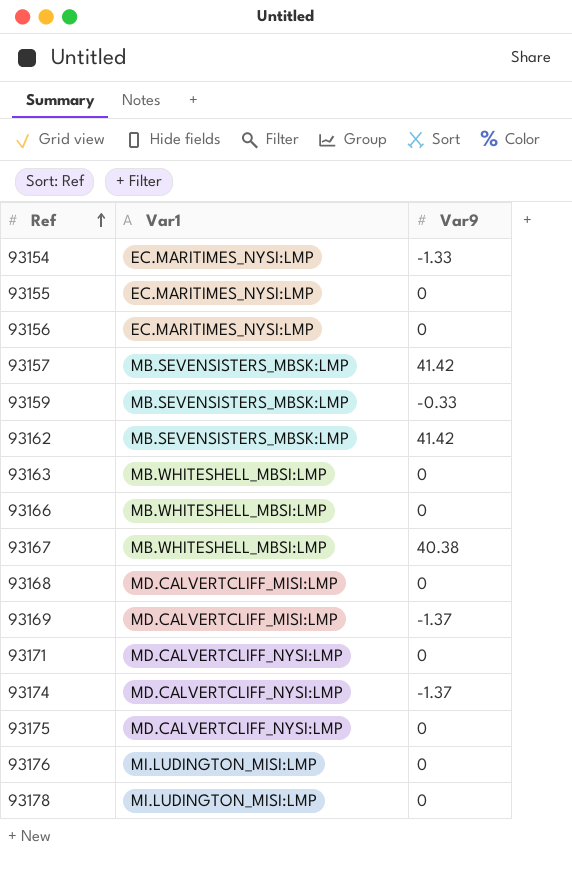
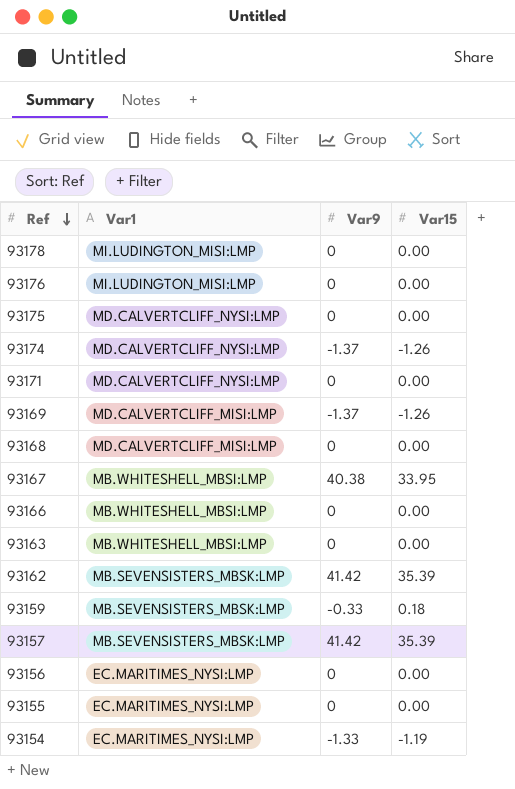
row order: Ref ascending -> Ref descending
column Var15 | position: none -> 4

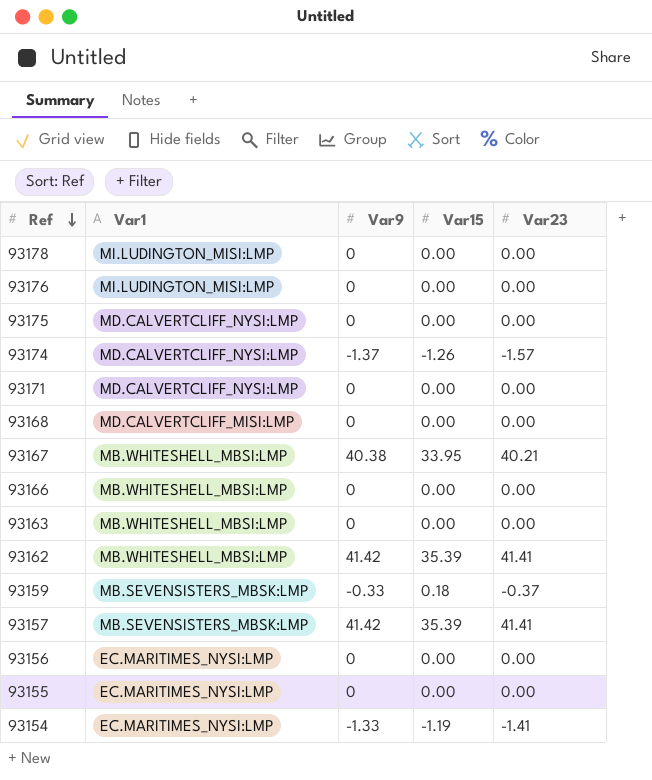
column Var23 | position: none -> 5
row 93169: MD.CALVERTCLIFF_MISI:LMP | -1.37 | -1.26 -> none
93162 | Var1: MB.SEVENSISTERS_MBSK:LMP -> MB.WHITESHELL_MBSI:LMP

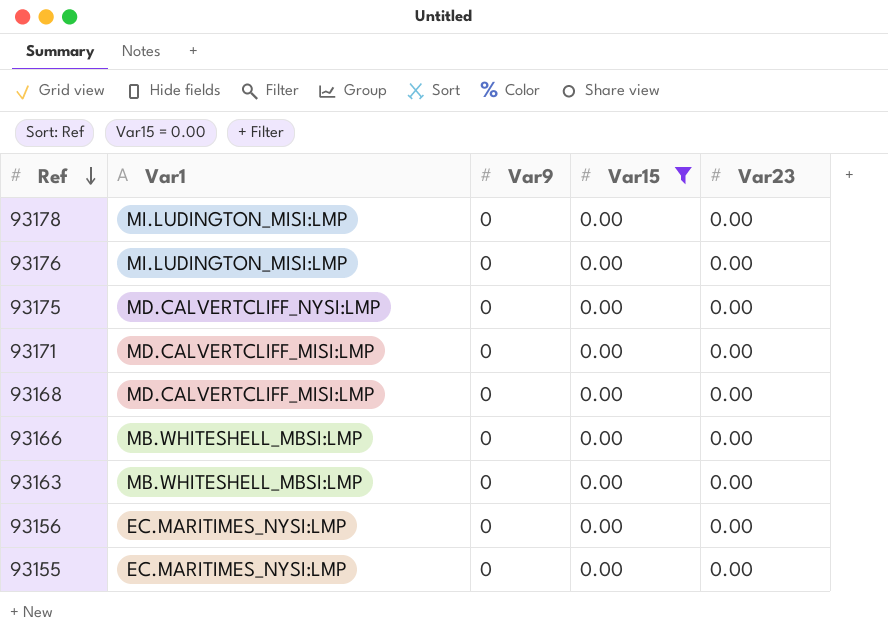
filter: none -> Var15 = 0.00
93171 | Var1: MD.CALVERTCLIFF_NYSI:LMP -> MD.CALVERTCLIFF_MISI:LMP

